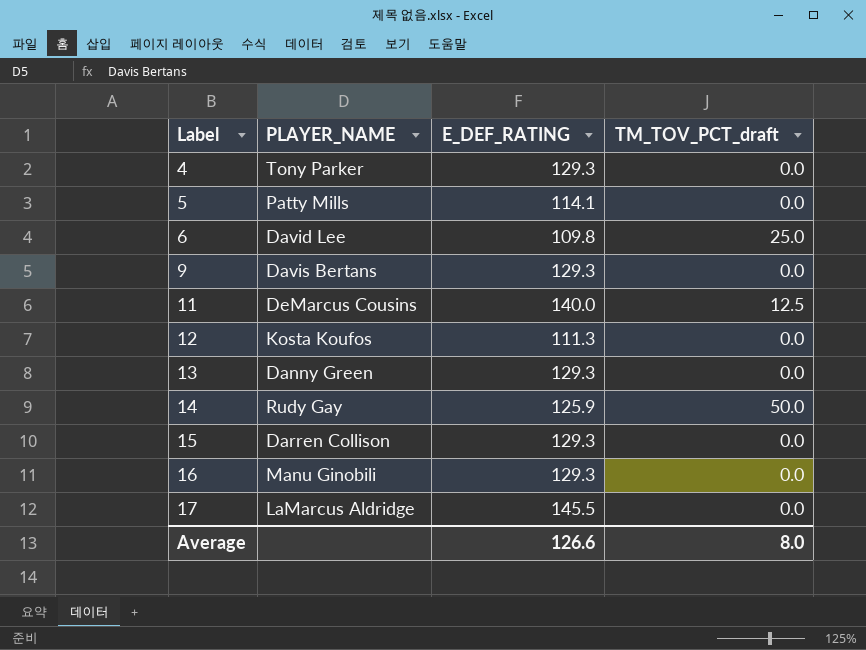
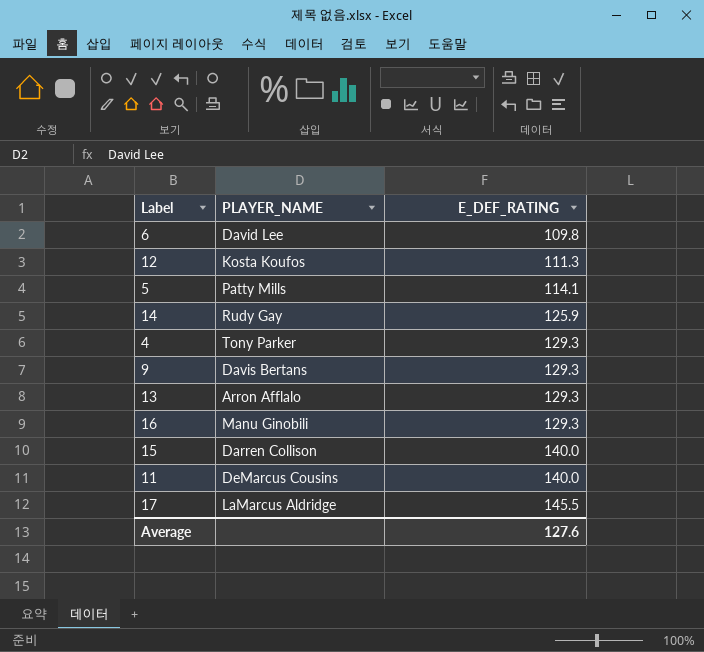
row order: Label ascending -> E_DEF_RATING ascending
column TM_TOV_PCT_draft | position: 4 -> none
13 | PLAYER_NAME: Danny Green -> Arron Afflalo
15 | E_DEF_RATING: 129.3 -> 140.0
Average | E_DEF_RATING: 126.6 -> 127.6

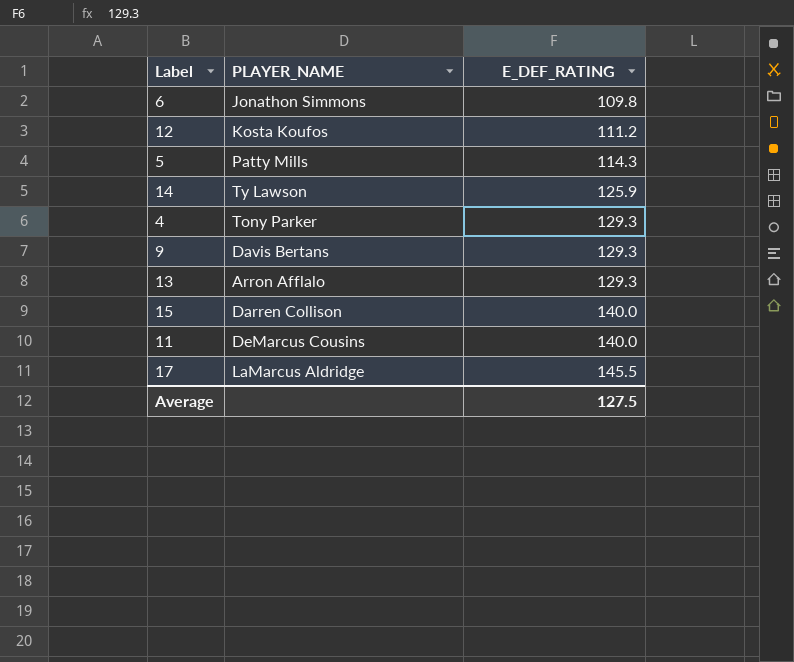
row 16: Manu Ginobili | 129.3 -> none
6 | PLAYER_NAME: David Lee -> Jonathon Simmons
12 | E_DEF_RATING: 111.3 -> 111.2
5 | E_DEF_RATING: 114.1 -> 114.3
14 | PLAYER_NAME: Rudy Gay -> Ty Lawson
Average | E_DEF_RATING: 127.6 -> 127.5

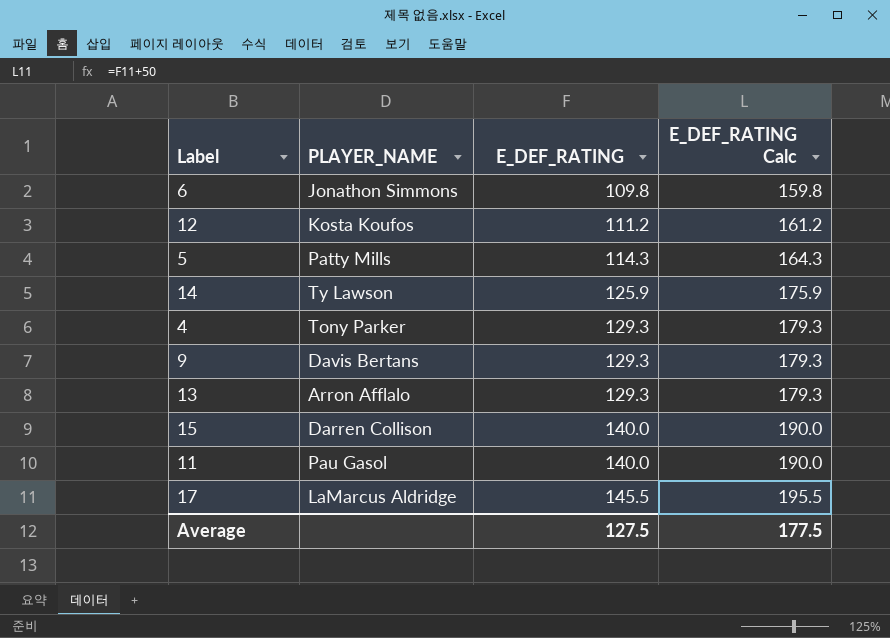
column E_DEF_RATING Calc | formula: none -> [E_DEF_RATING] + 50
11 | PLAYER_NAME: DeMarcus Cousins -> Pau Gasol

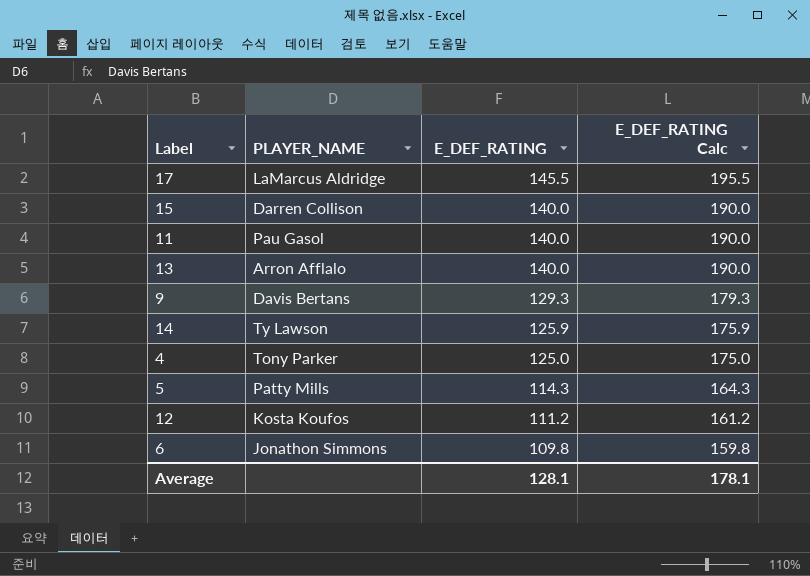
row order: E_DEF_RATING ascending -> E_DEF_RATING descending
13 | E_DEF_RATING: 129.3 -> 140.0
13 | E_DEF_RATING Calc: 179.3 -> 190.0
4 | E_DEF_RATING: 129.3 -> 125.0
4 | E_DEF_RATING Calc: 179.3 -> 175.0
Average | E_DEF_RATING: 127.5 -> 128.1
Average | E_DEF_RATING Calc: 177.5 -> 178.1

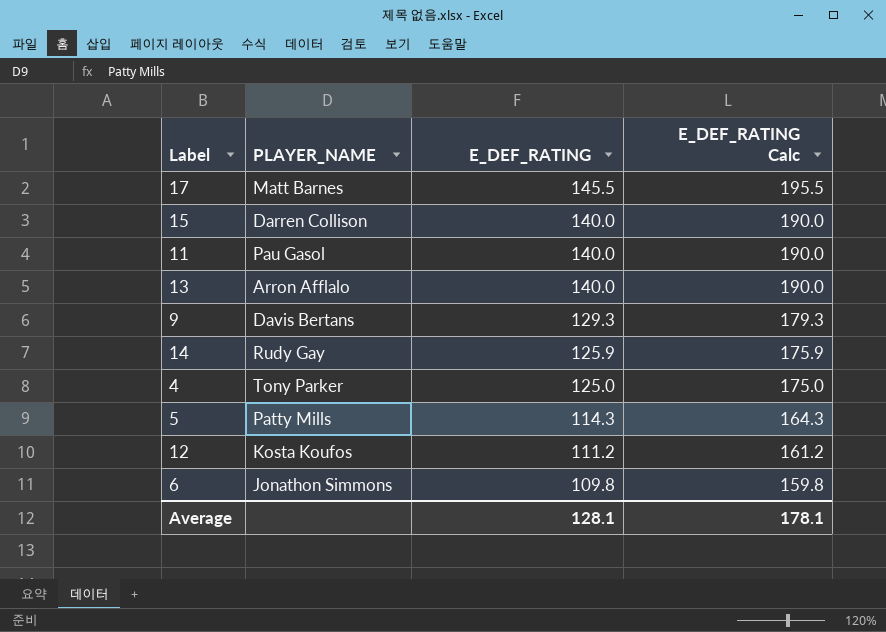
17 | PLAYER_NAME: LaMarcus Aldridge -> Matt Barnes
14 | PLAYER_NAME: Ty Lawson -> Rudy Gay

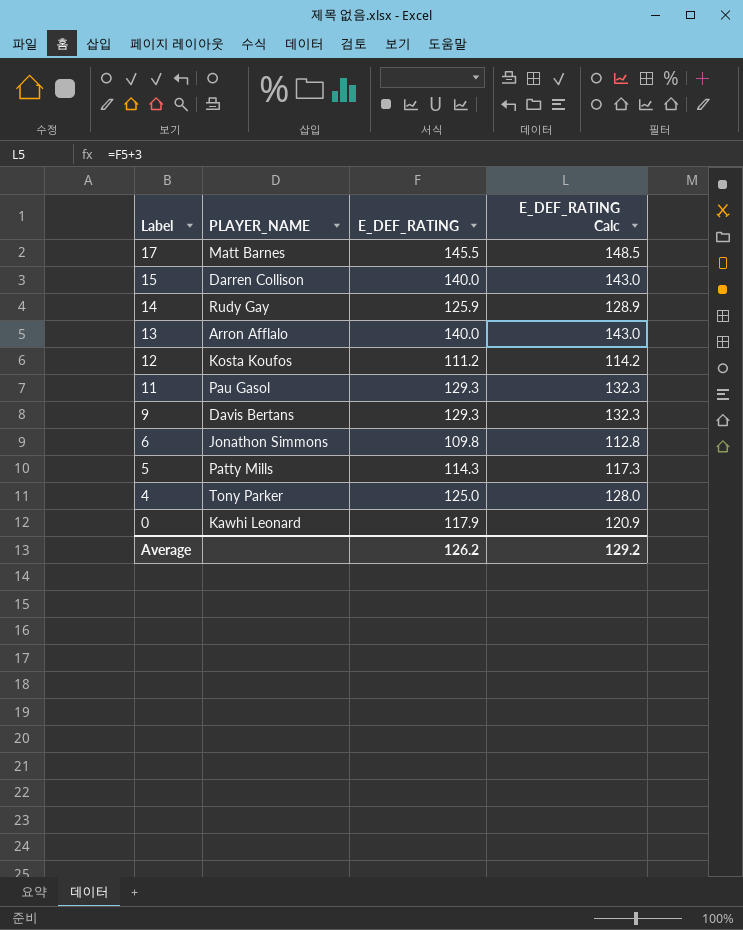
row order: E_DEF_RATING descending -> Label descending
column E_DEF_RATING Calc | formula: [E_DEF_RATING] + 50 -> [E_DEF_RATING] + 3
11 | E_DEF_RATING: 140.0 -> 129.3
row 0: none -> Kawhi Leonard | 117.9 | 120.9
Average | E_DEF_RATING: 128.1 -> 126.2
Average | E_DEF_RATING Calc: 178.1 -> 129.2

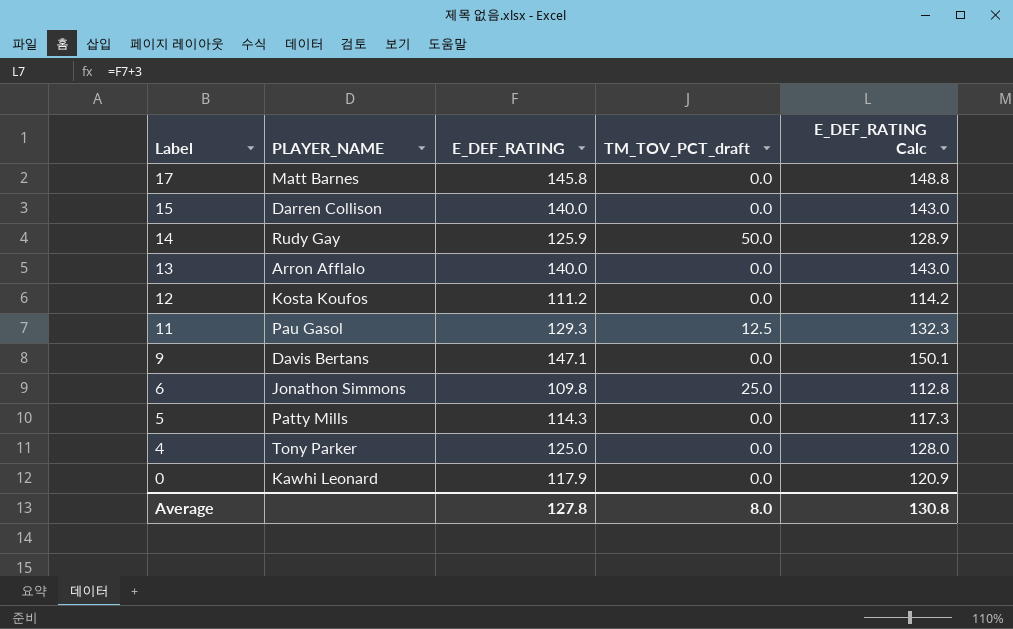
column TM_TOV_PCT_draft | position: none -> 4
17 | E_DEF_RATING: 145.5 -> 145.8
17 | E_DEF_RATING Calc: 148.5 -> 148.8
9 | E_DEF_RATING: 129.3 -> 147.1
9 | E_DEF_RATING Calc: 132.3 -> 150.1
Average | E_DEF_RATING: 126.2 -> 127.8
Average | E_DEF_RATING Calc: 129.2 -> 130.8

